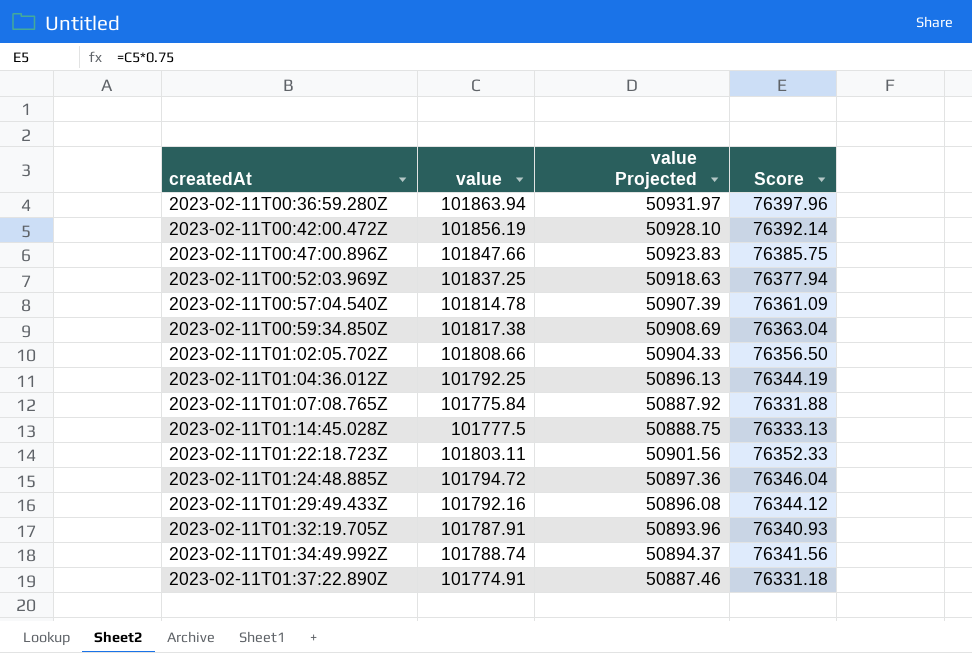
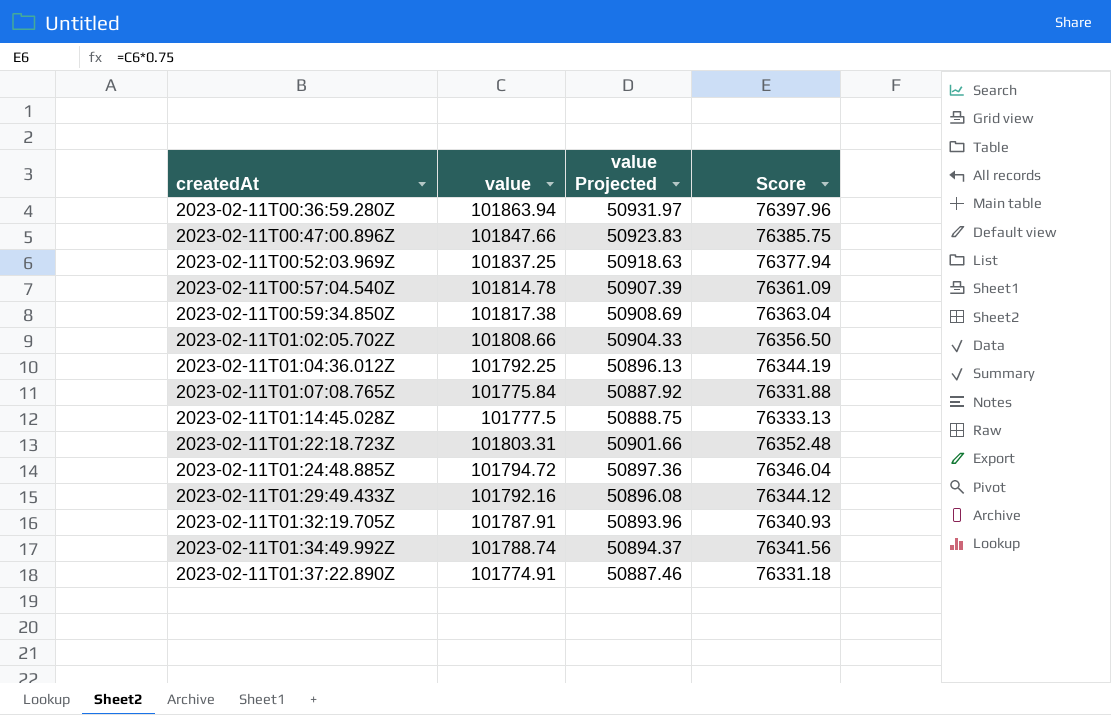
row 2023-02-11T00:42:00.472Z: 101856.19 | 50928.10 | 76392.14 -> none
2023-02-11T01:22:18.723Z | value: 101803.11 -> 101803.31
2023-02-11T01:22:18.723Z | value Projected: 50901.56 -> 50901.66
2023-02-11T01:22:18.723Z | Score: 76352.33 -> 76352.48

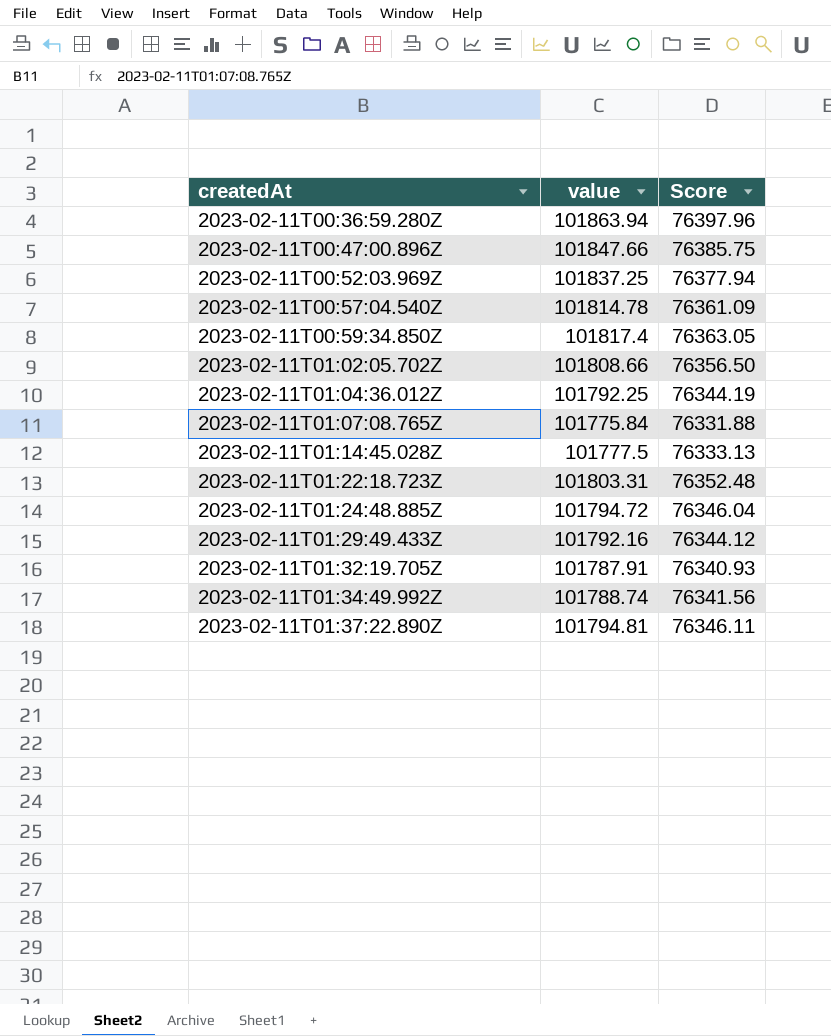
column value Projected | formula: [value] * 0.5 -> none
2023-02-11T00:59:34.850Z | value: 101817.38 -> 101817.4
2023-02-11T00:59:34.850Z | Score: 76363.04 -> 76363.05
2023-02-11T01:37:22.890Z | value: 101774.91 -> 101794.81
2023-02-11T01:37:22.890Z | Score: 76331.18 -> 76346.11

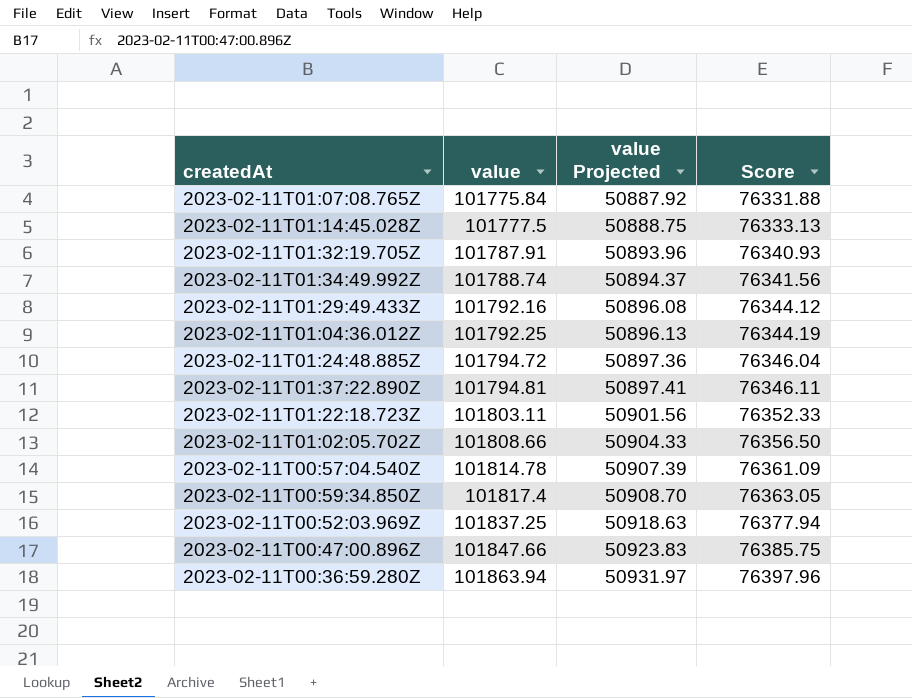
row order: createdAt ascending -> value ascending
column value Projected | formula: none -> [value] * 0.5
2023-02-11T01:22:18.723Z | value: 101803.31 -> 101803.11
2023-02-11T01:22:18.723Z | Score: 76352.48 -> 76352.33

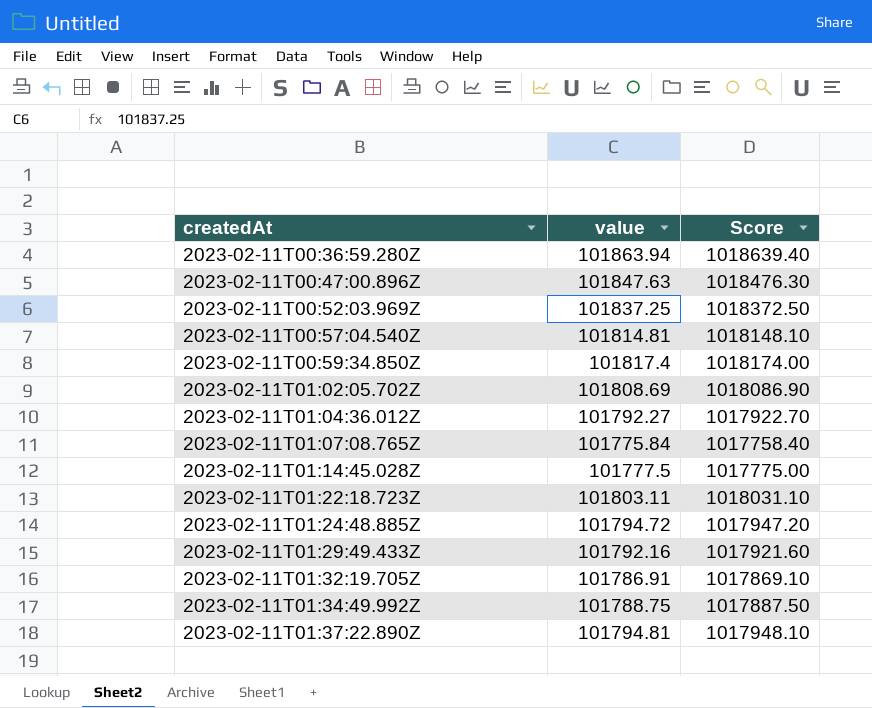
row order: value ascending -> createdAt ascending
column value Projected | formula: [value] * 0.5 -> none
column Score | formula: [value] * 0.75 -> [value] * 10
2023-02-11T00:47:00.896Z | value: 101847.66 -> 101847.63
2023-02-11T00:57:04.540Z | value: 101814.78 -> 101814.81
2023-02-11T01:02:05.702Z | value: 101808.66 -> 101808.69
2023-02-11T01:04:36.012Z | value: 101792.25 -> 101792.27
2023-02-11T01:32:19.705Z | value: 101787.91 -> 101786.91
2023-02-11T01:34:49.992Z | value: 101788.74 -> 101788.75

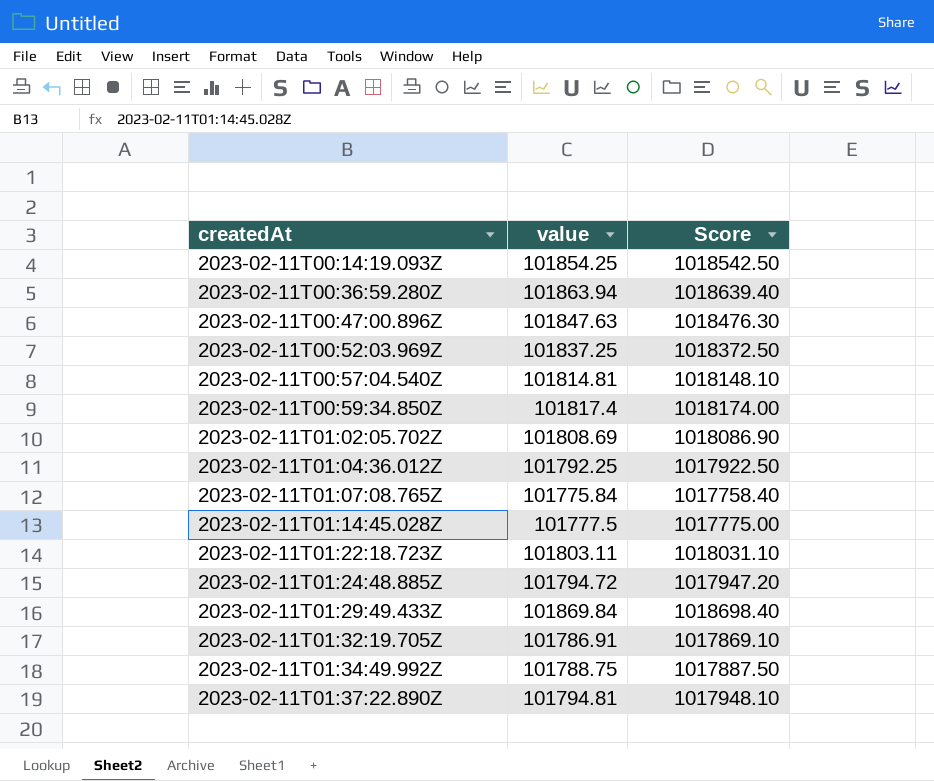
row 2023-02-11T00:14:19.093Z: none -> 101854.25 | 1018542.50
2023-02-11T01:04:36.012Z | value: 101792.27 -> 101792.25
2023-02-11T01:04:36.012Z | Score: 1017922.70 -> 1017922.50
2023-02-11T01:29:49.433Z | value: 101792.16 -> 101869.84
2023-02-11T01:29:49.433Z | Score: 1017921.60 -> 1018698.40

